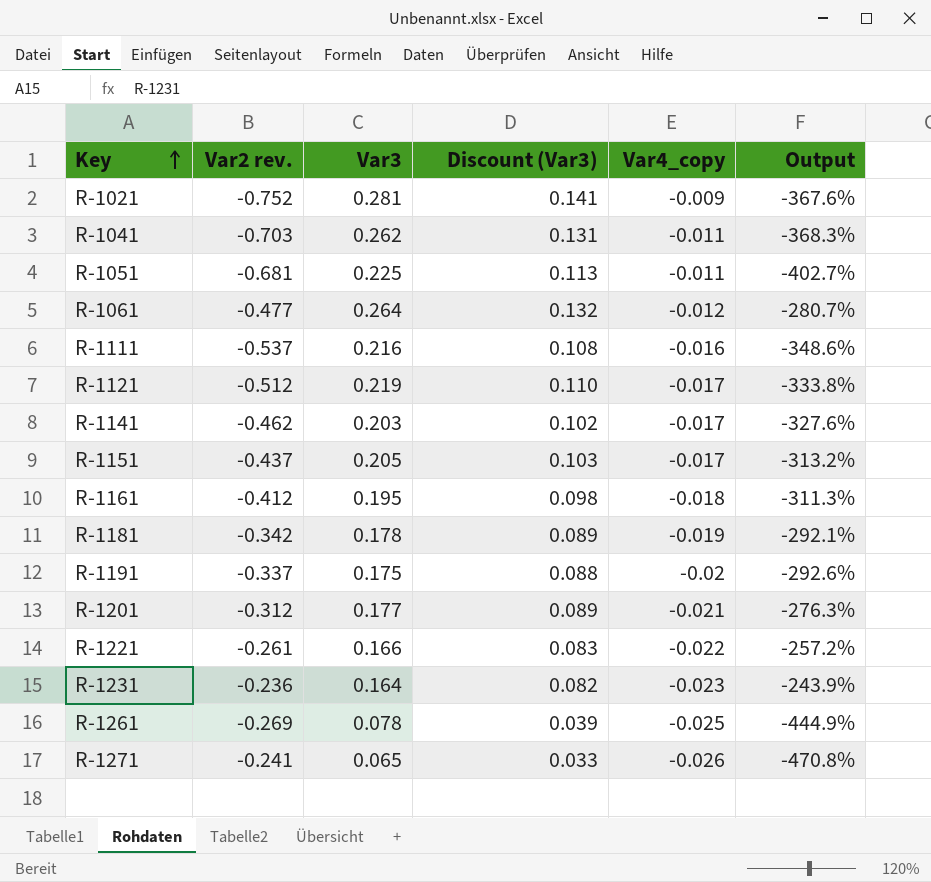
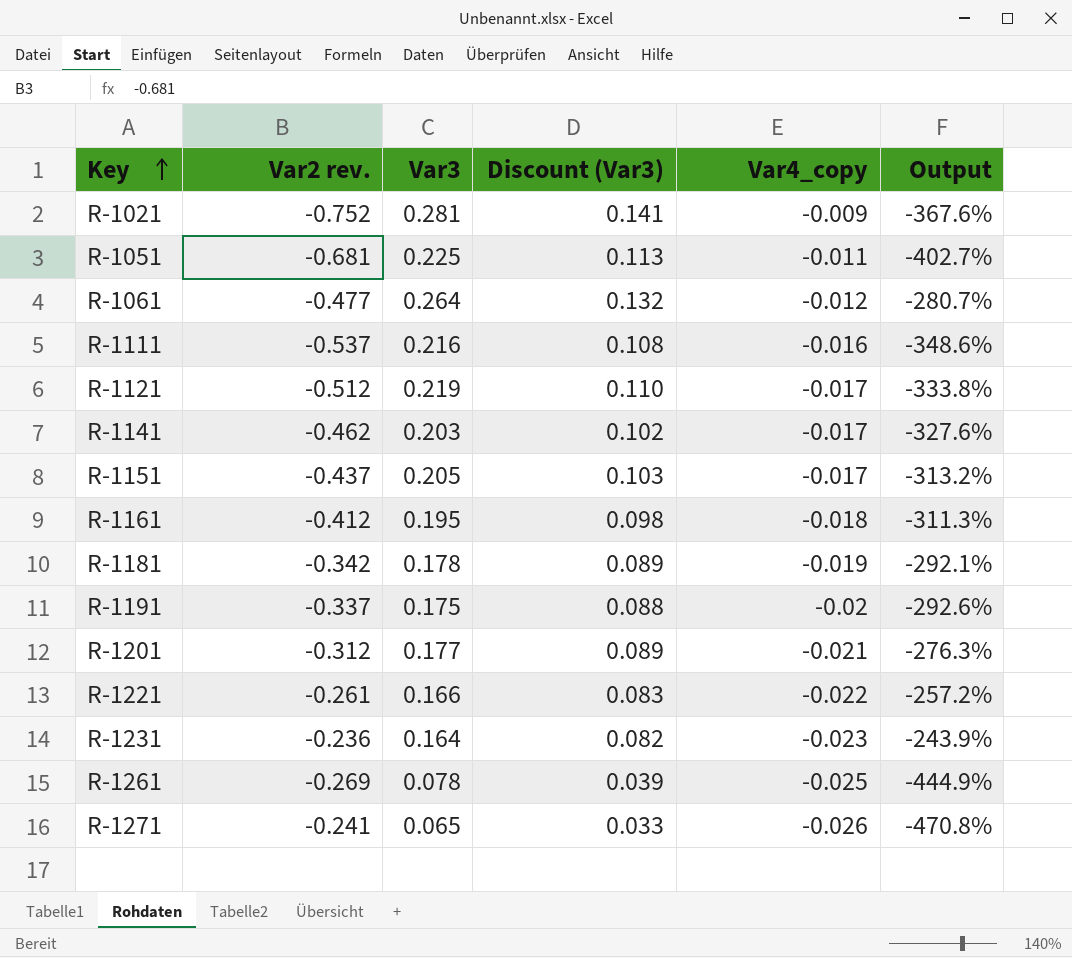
row R-1041: -0.703 | 0.262 | 0.131 | -0.011 | -368.3% -> none

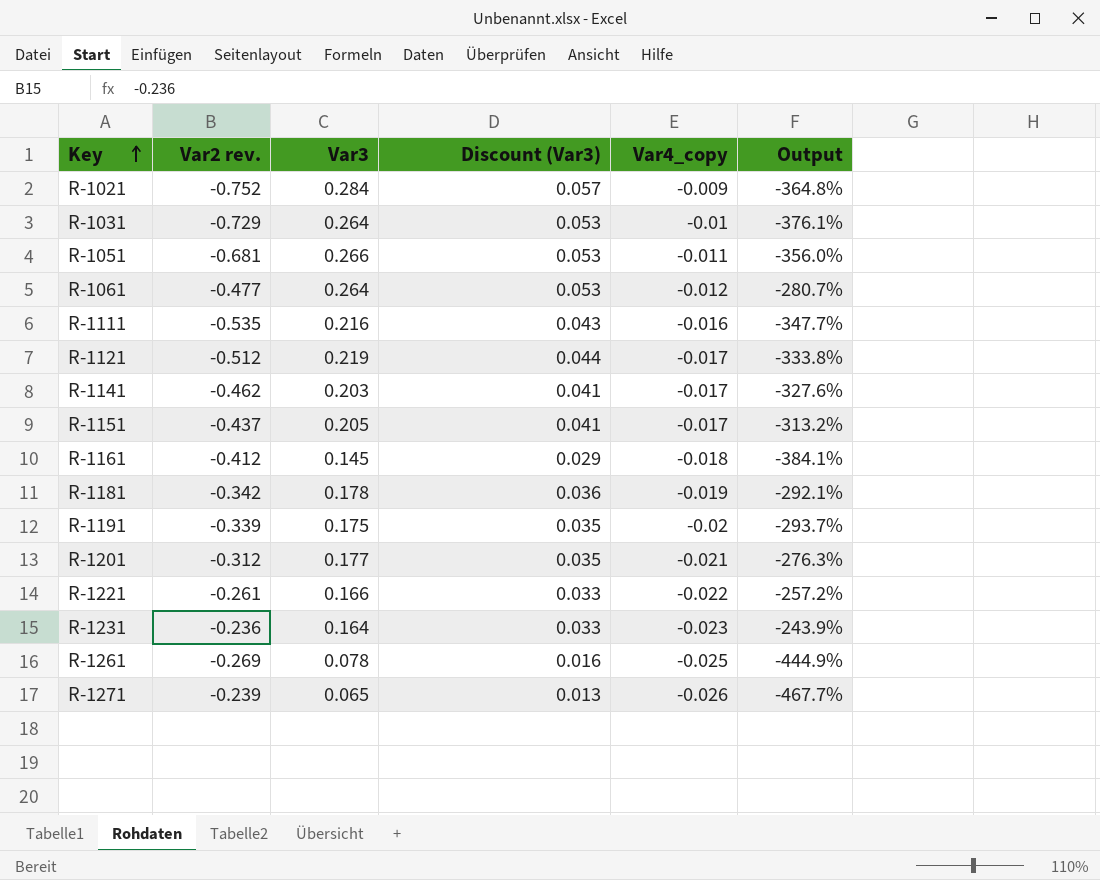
column Discount (Var3) | formula: [Var3] * 0.5 -> [Var3] * 0.2
R-1021 | Var3: 0.281 -> 0.284
R-1021 | Output: -367.6% -> -364.8%
row R-1031: none -> -0.729 | 0.264 | 0.053 | -0.01 | -376.1%
R-1051 | Var3: 0.225 -> 0.266
R-1051 | Output: -402.7% -> -356.0%
R-1111 | Var2 rev.: -0.537 -> -0.535
R-1111 | Output: -348.6% -> -347.7%
R-1161 | Var3: 0.195 -> 0.145
R-1161 | Output: -311.3% -> -384.1%
R-1191 | Var2 rev.: -0.337 -> -0.339
R-1191 | Output: -292.6% -> -293.7%
R-1271 | Var2 rev.: -0.241 -> -0.239
R-1271 | Output: -470.8% -> -467.7%

